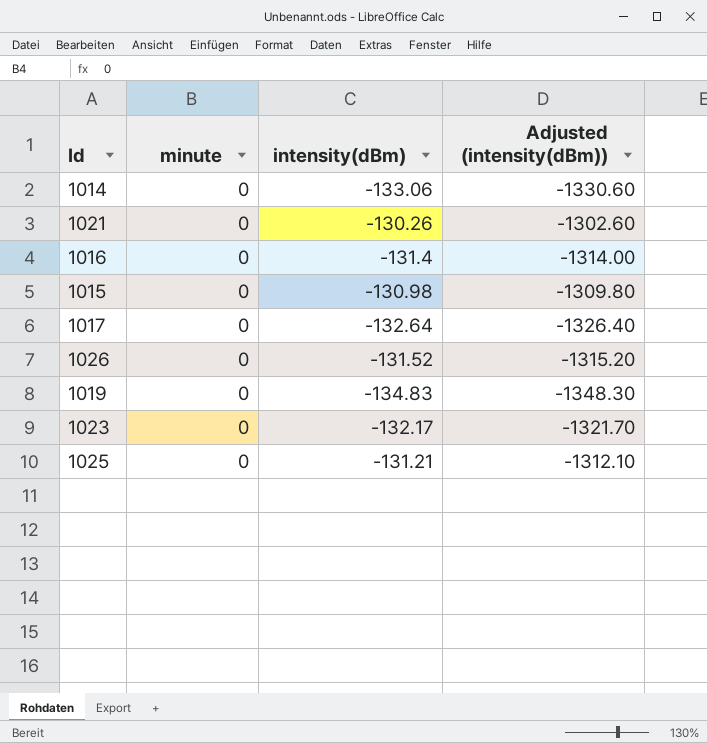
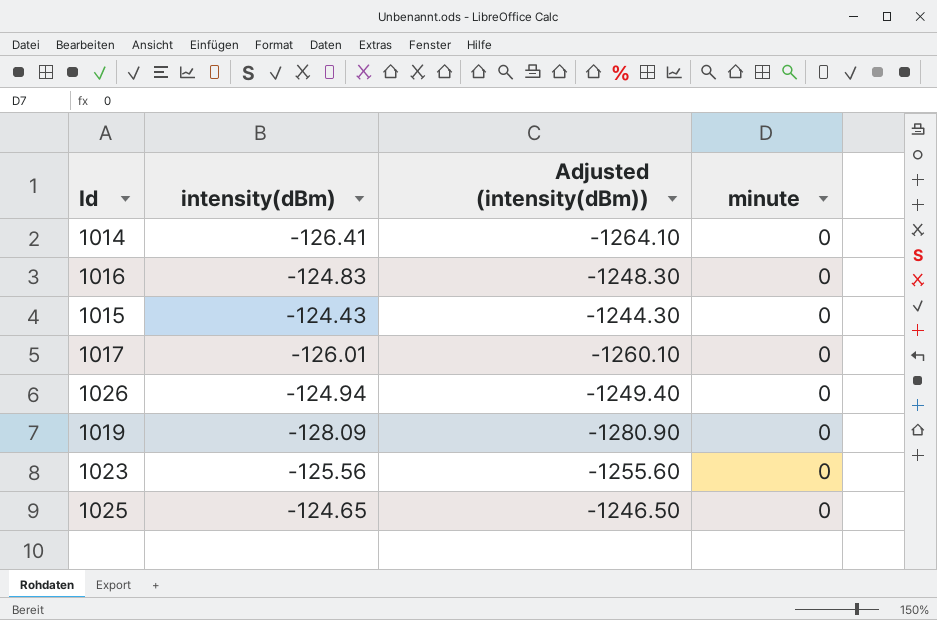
column minute | position: 2 -> 4
row 1021: 0 | -130.26 | -1302.60 -> none
1014 | intensity(dBm): -133.06 -> -126.41
1014 | Adjusted (intensity(dBm)): -1330.60 -> -1264.10
1016 | intensity(dBm): -131.4 -> -124.83
1016 | Adjusted (intensity(dBm)): -1314.00 -> -1248.30
1015 | intensity(dBm): -130.98 -> -124.43
1015 | Adjusted (intensity(dBm)): -1309.80 -> -1244.30
1017 | intensity(dBm): -132.64 -> -126.01
1017 | Adjusted (intensity(dBm)): -1326.40 -> -1260.10
1026 | intensity(dBm): -131.52 -> -124.94
1026 | Adjusted (intensity(dBm)): -1315.20 -> -1249.40
1019 | intensity(dBm): -134.83 -> -128.09
1019 | Adjusted (intensity(dBm)): -1348.30 -> -1280.90
1023 | intensity(dBm): -132.17 -> -125.56
1023 | Adjusted (intensity(dBm)): -1321.70 -> -1255.60
1025 | intensity(dBm): -131.21 -> -124.65
1025 | Adjusted (intensity(dBm)): -1312.10 -> -1246.50

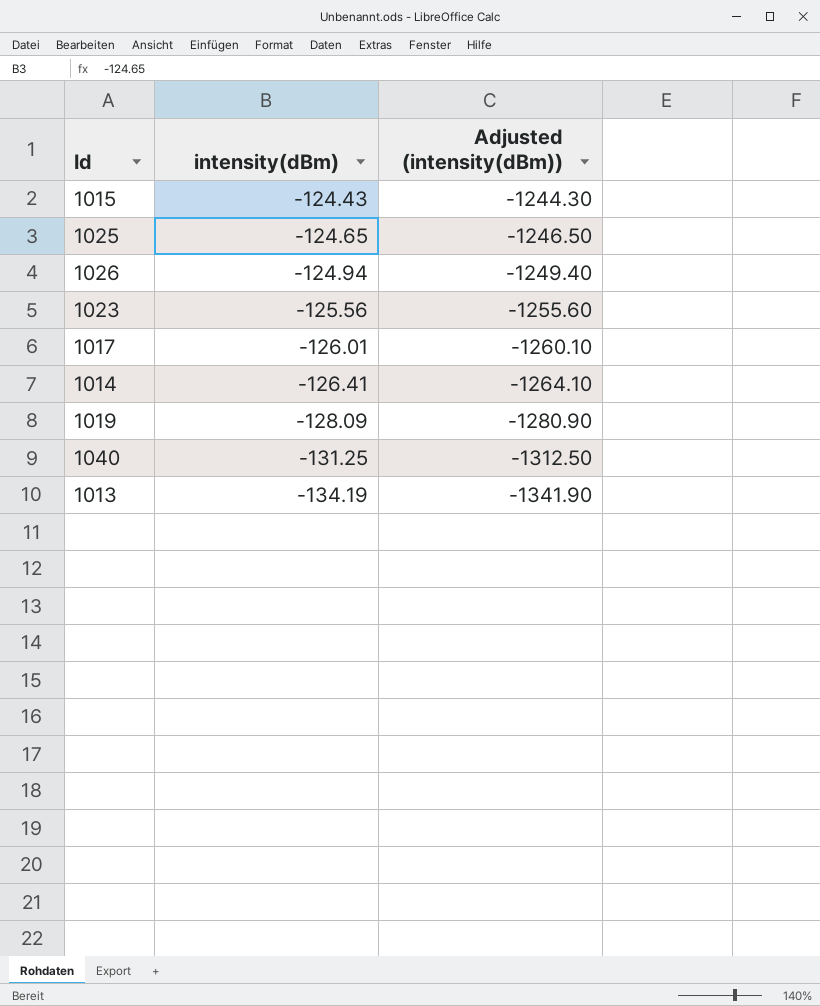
row order: none -> intensity(dBm) descending
column minute | position: 4 -> none
row 1016: -124.83 | -1248.30 | 0 -> none
row 1040: none -> -131.25 | -1312.50
row 1013: none -> -134.19 | -1341.90

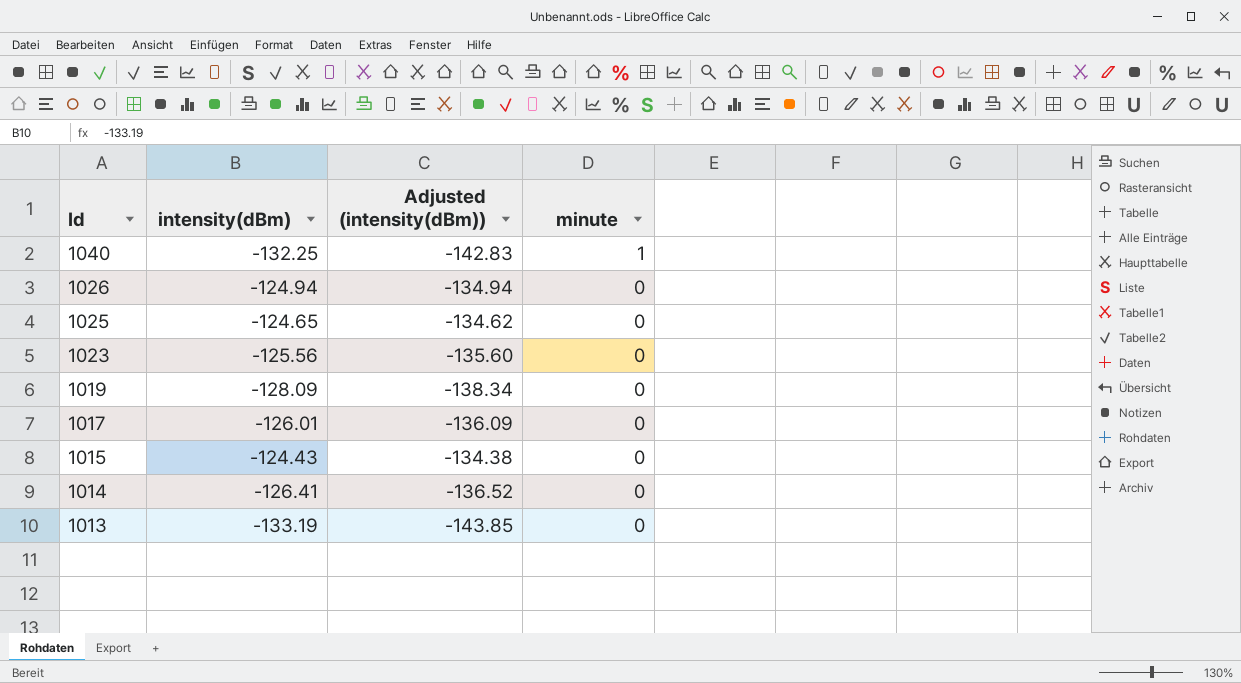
row order: intensity(dBm) descending -> Id descending
column Adjusted (intensity(dBm)) | formula: [intensity(dBm)] * 10 -> [intensity(dBm)] * 1.08
column minute | position: none -> 4
1040 | intensity(dBm): -131.25 -> -132.25
1013 | intensity(dBm): -134.19 -> -133.19

